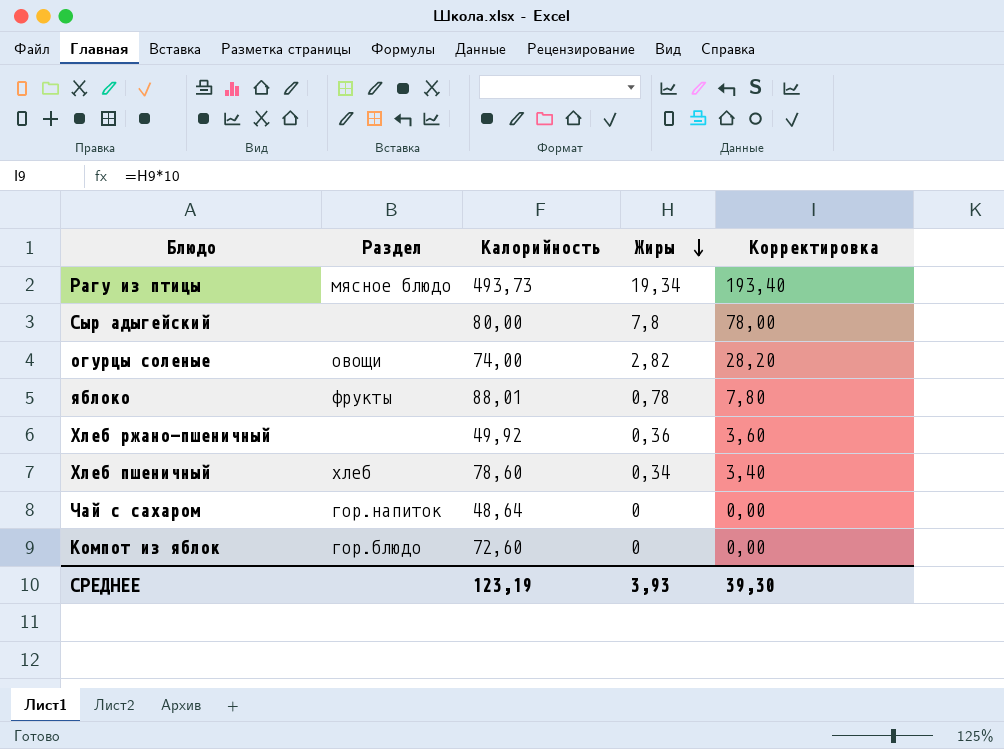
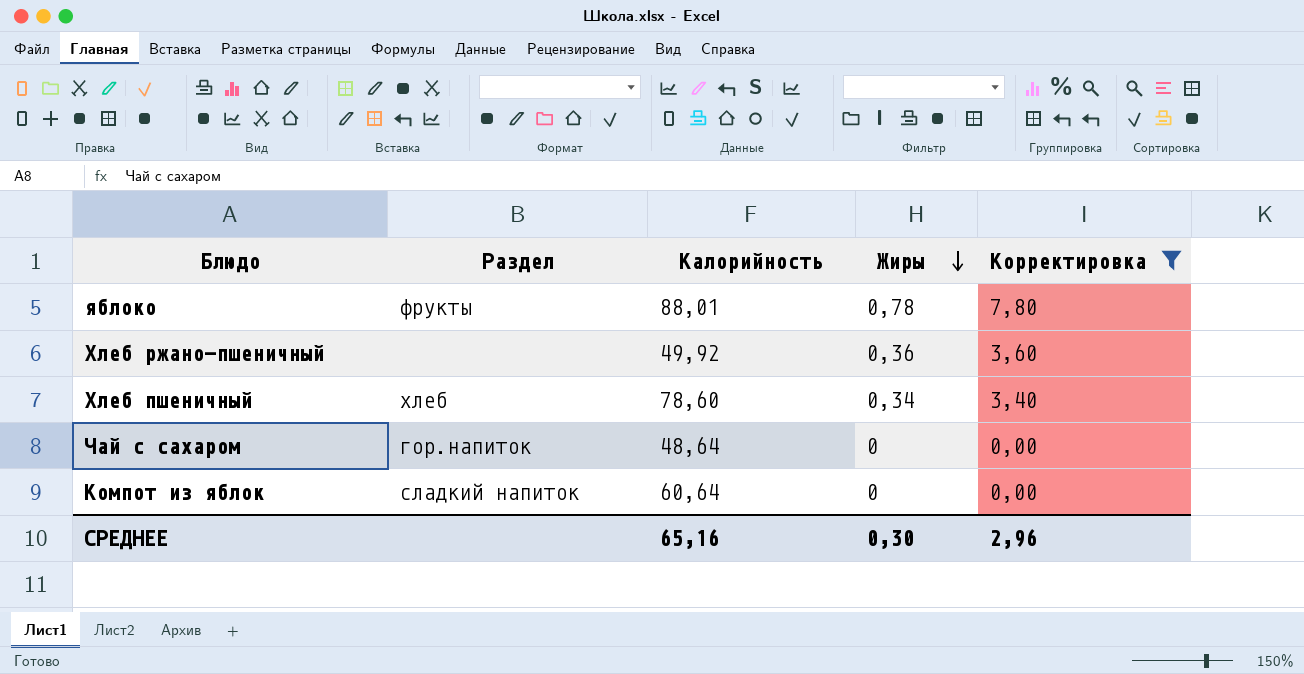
filter: none -> Корректировка <= 7,80
Компот из яблок | Раздел: гор.блюдо -> сладкий напиток
Компот из яблок | Калорийность: 72,60 -> 60,64
СРЕДНЕЕ | Калорийность: 123,19 -> 65,16
СРЕДНЕЕ | Жиры: 3,93 -> 0,30
СРЕДНЕЕ | Корректировка: 39,30 -> 2,96

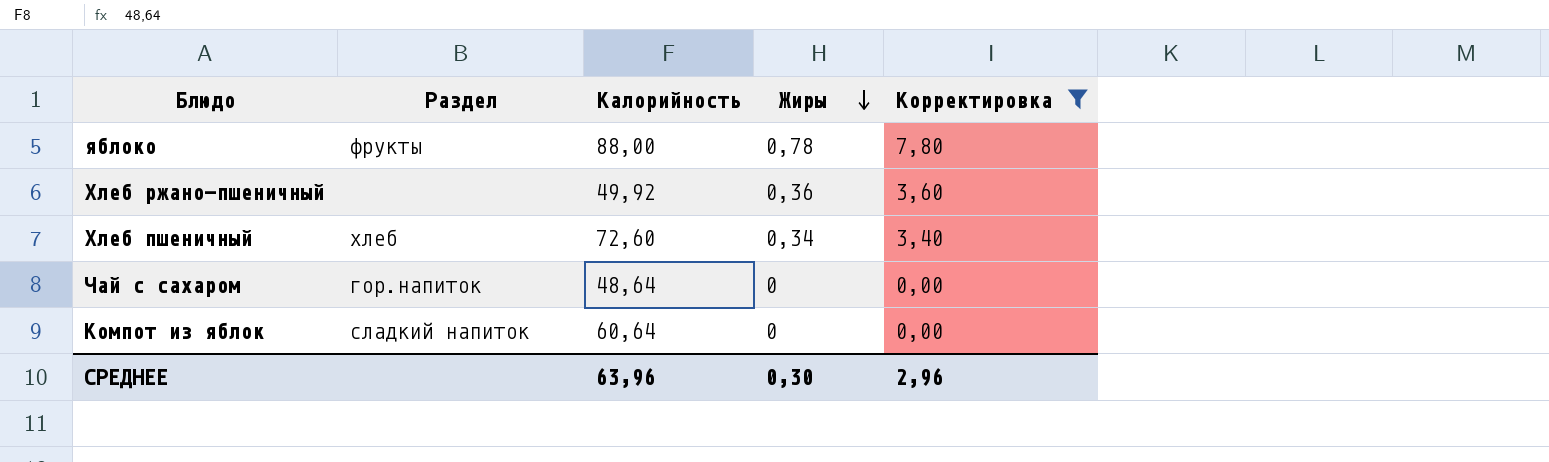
яблоко | Калорийность: 88,01 -> 88,00
Хлеб пшеничный | Калорийность: 78,60 -> 72,60
СРЕДНЕЕ | Калорийность: 65,16 -> 63,96

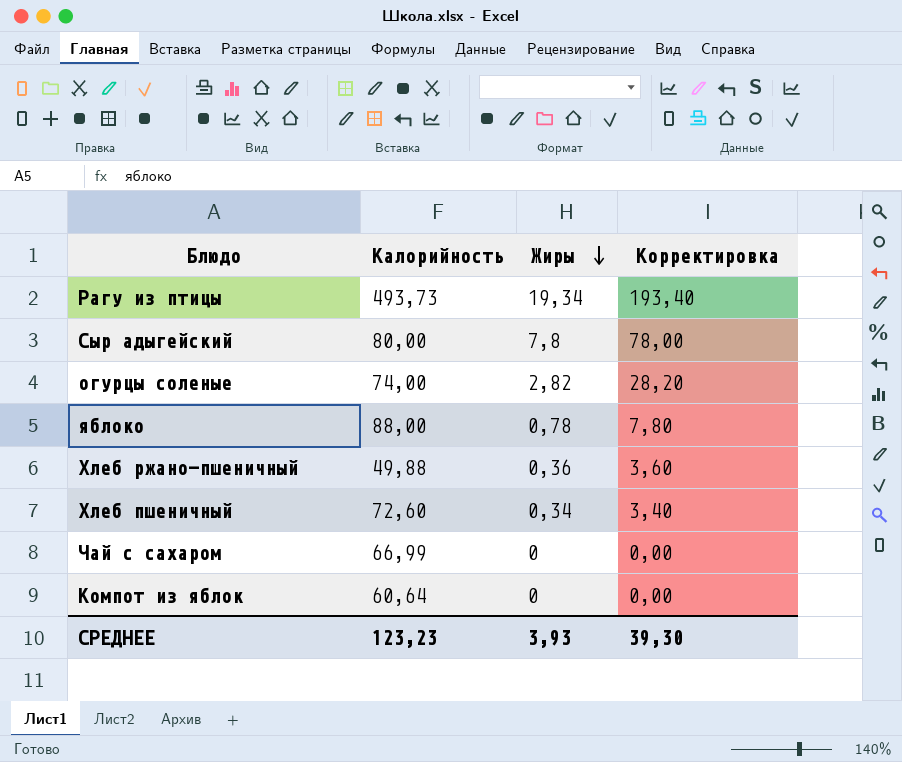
filter: Корректировка <= 7,80 -> none
column Раздел | position: 2 -> none
Хлеб ржано-пшеничный | Калорийность: 49,92 -> 49,88
Чай с сахаром | Калорийность: 48,64 -> 66,99
СРЕДНЕЕ | Калорийность: 63,96 -> 123,23
СРЕДНЕЕ | Жиры: 0,30 -> 3,93
СРЕДНЕЕ | Корректировка: 2,96 -> 39,30

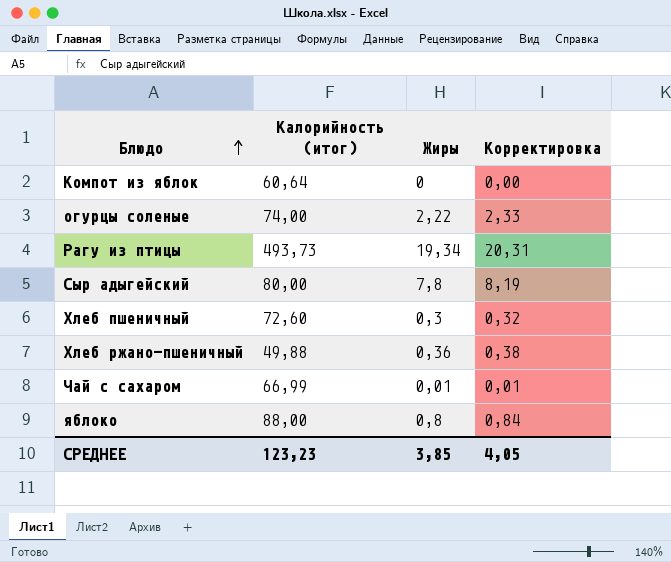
row order: Жиры descending -> Блюдо ascending
column name: Калорийность -> Калорийность (итог)
column Корректировка | formula: [Жиры] * 10 -> [Жиры] * 1,05
огурцы соленые | Жиры: 2,82 -> 2,22
Хлеб пшеничный | Жиры: 0,34 -> 0,3
Чай с сахаром | Жиры: 0 -> 0,01
яблоко | Жиры: 0,78 -> 0,8
СРЕДНЕЕ | Жиры: 3,93 -> 3,85
СРЕДНЕЕ | Корректировка: 39,30 -> 4,05

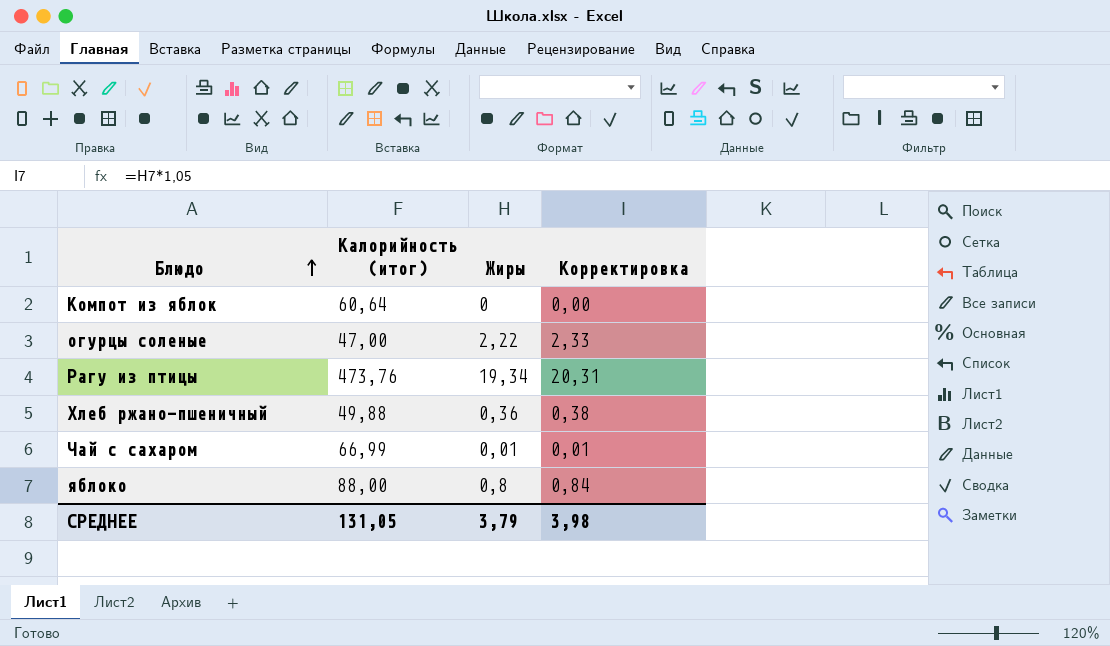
row Сыр адыгейский: 80,00 | 7,8 | 8,19 -> none
row Хлеб пшеничный: 72,60 | 0,3 | 0,32 -> none
огурцы соленые | Калорийность (итог): 74,00 -> 47,00
Рагу из птицы | Калорийность (итог): 493,73 -> 473,76
СРЕДНЕЕ | Калорийность (итог): 123,23 -> 131,05
СРЕДНЕЕ | Жиры: 3,85 -> 3,79
СРЕДНЕЕ | Корректировка: 4,05 -> 3,98

